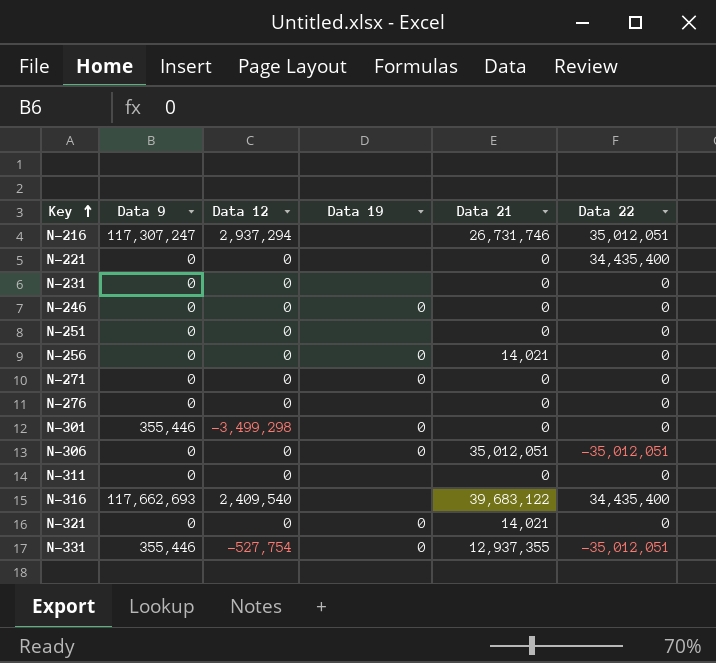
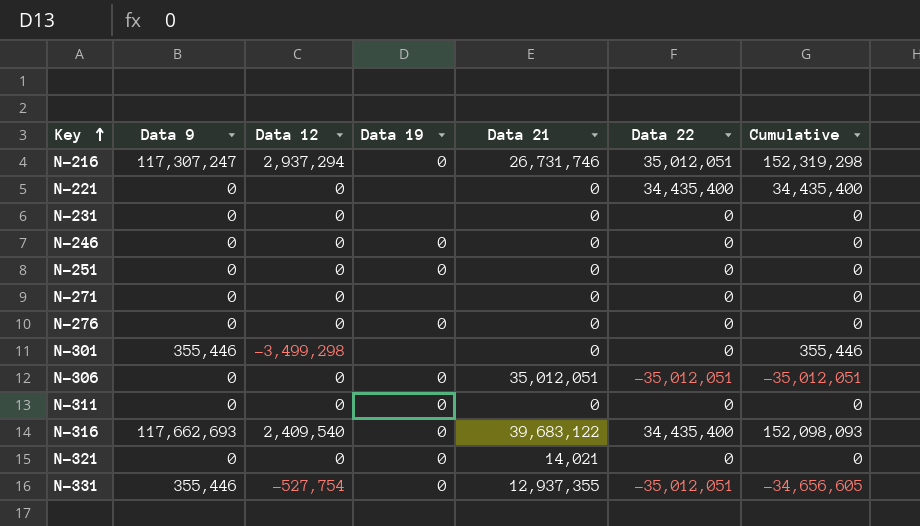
column Cumulative | formula: none -> [Data 9] + [Data 22]
row N-256: 0 | 0 | 0 | 14,021 | 0 -> none
N-216 | Data 19: none -> 0
N-251 | Data 19: none -> 0
N-271 | Data 19: 0 -> none
N-276 | Data 19: none -> 0
N-301 | Data 19: 0 -> none
N-311 | Data 19: none -> 0
N-316 | Data 19: none -> 0

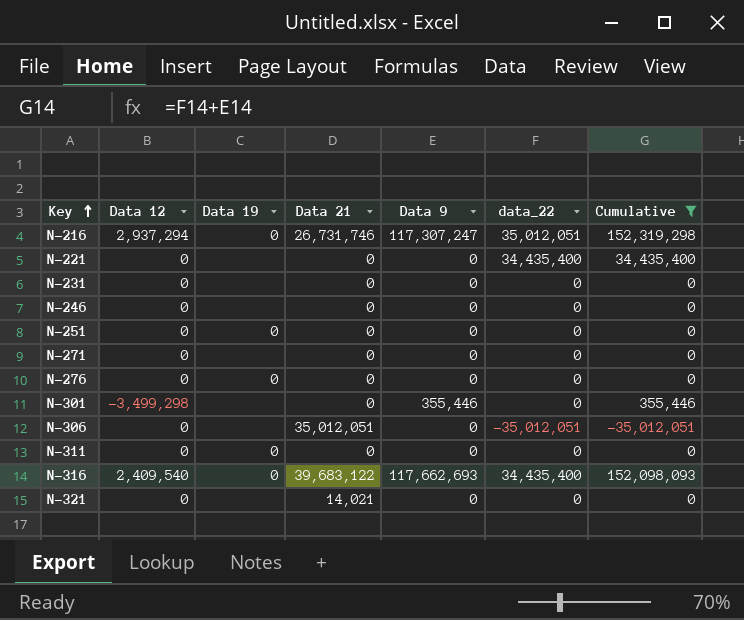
filter: none -> Cumulative != -34,656,605
column Data 9 | position: 2 -> 5
column name: Data 22 -> data_22
N-246 | Data 19: 0 -> none
N-306 | Data 19: 0 -> none
N-321 | Data 19: 0 -> none

